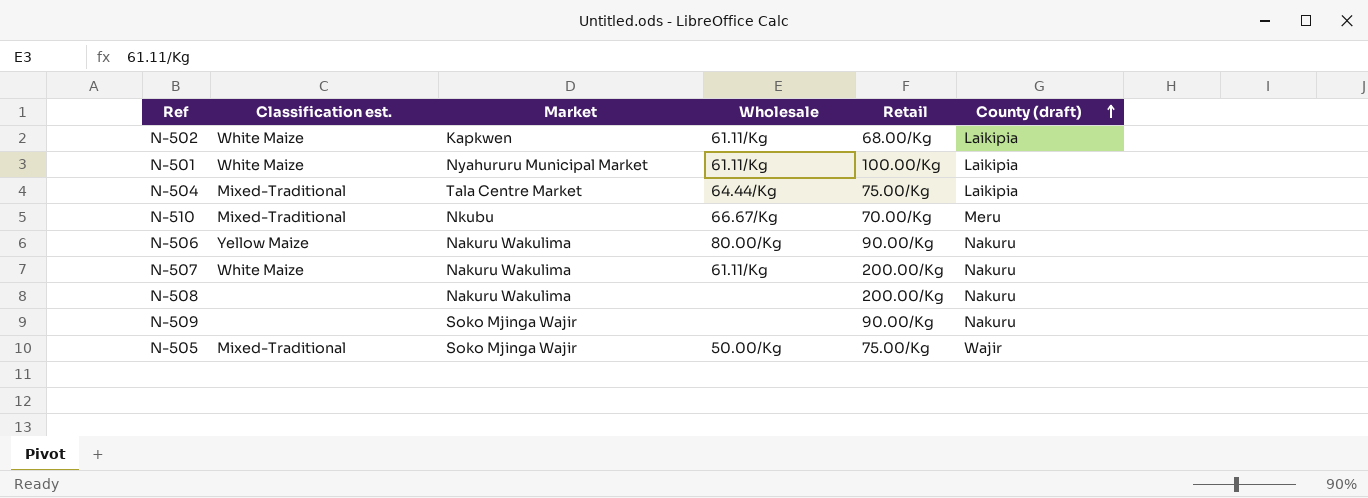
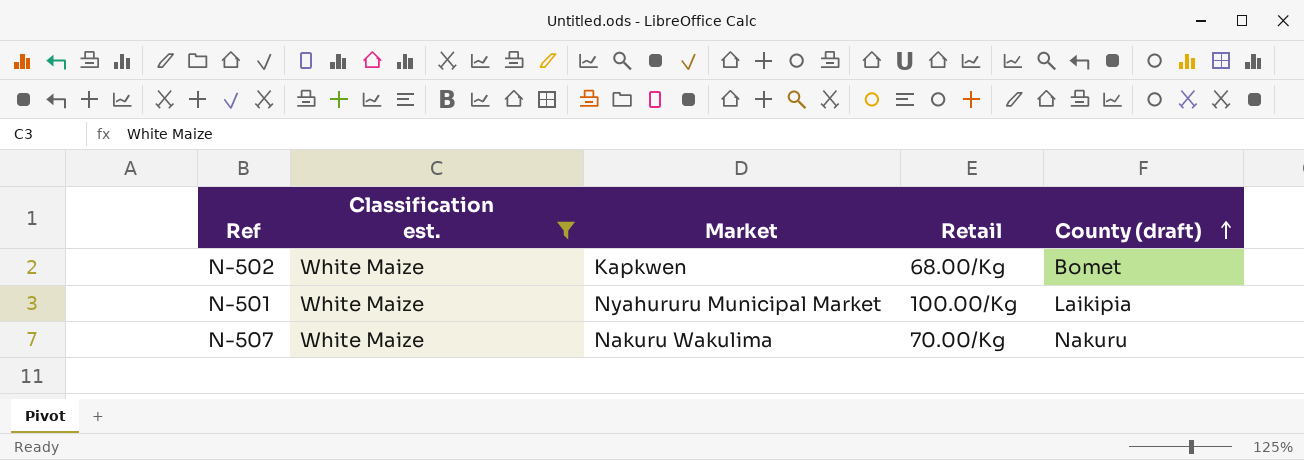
filter: none -> Classification est. = White Maize
column Wholesale | position: 4 -> none
N-502 | County (draft): Laikipia -> Bomet
N-507 | Retail: 200.00/Kg -> 70.00/Kg

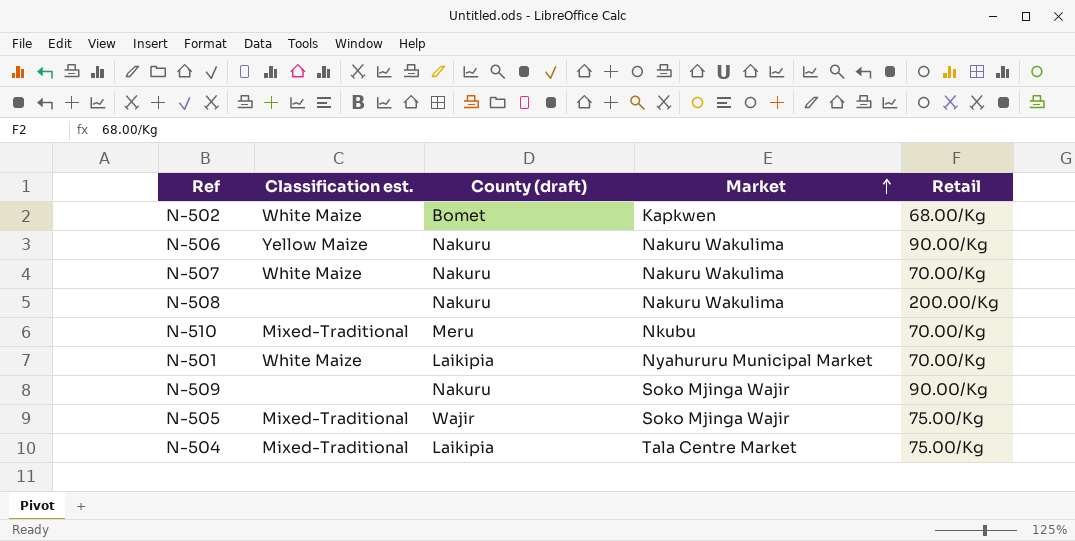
filter: Classification est. = White Maize -> none
row order: County (draft) ascending -> Market ascending
column County (draft) | position: 5 -> 3
N-501 | Retail: 100.00/Kg -> 70.00/Kg

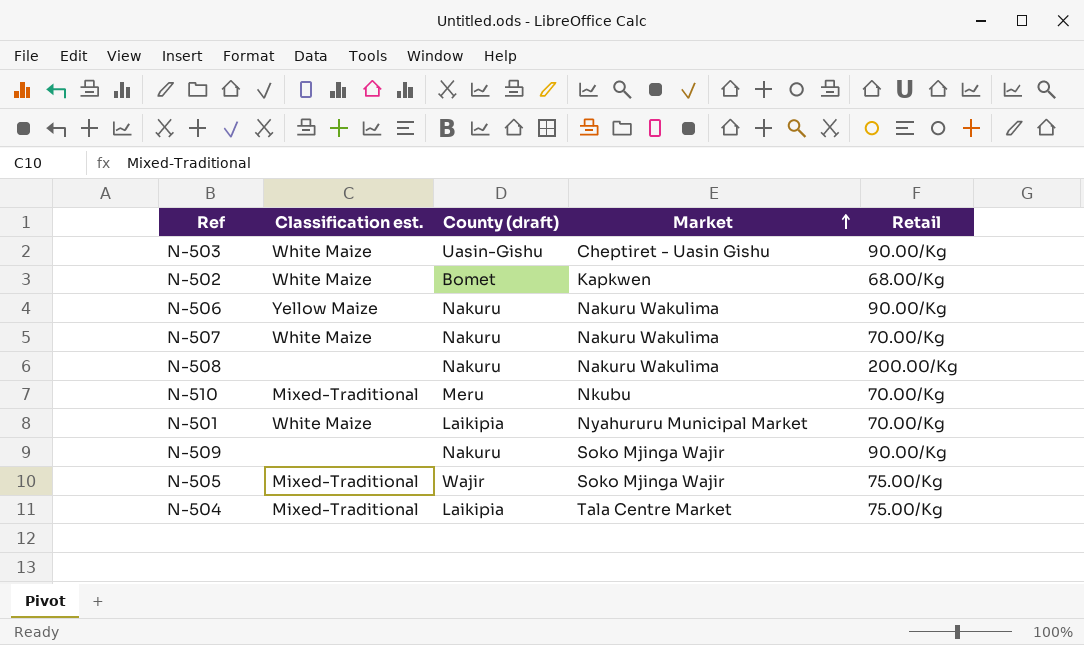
row N-503: none -> White Maize | Uasin-Gishu | Cheptiret - Uasin Gishu | 90.00/Kg

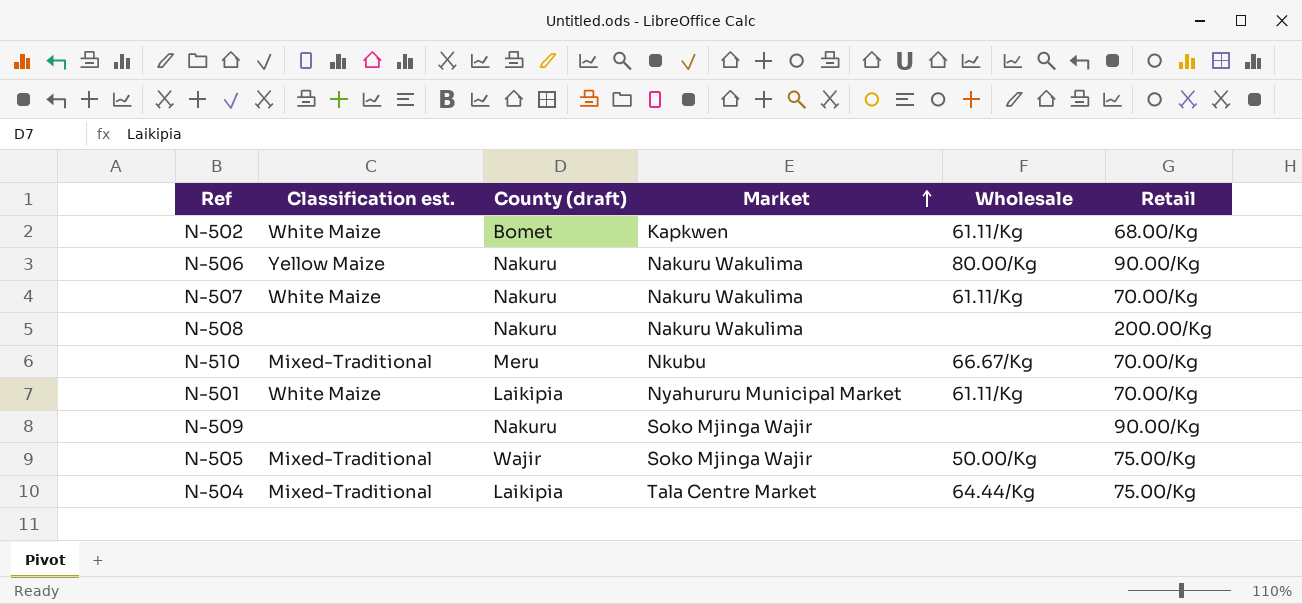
column Wholesale | position: none -> 5
row N-503: White Maize | Uasin-Gishu | Cheptiret - Uasin Gishu | 90.00/Kg -> none

